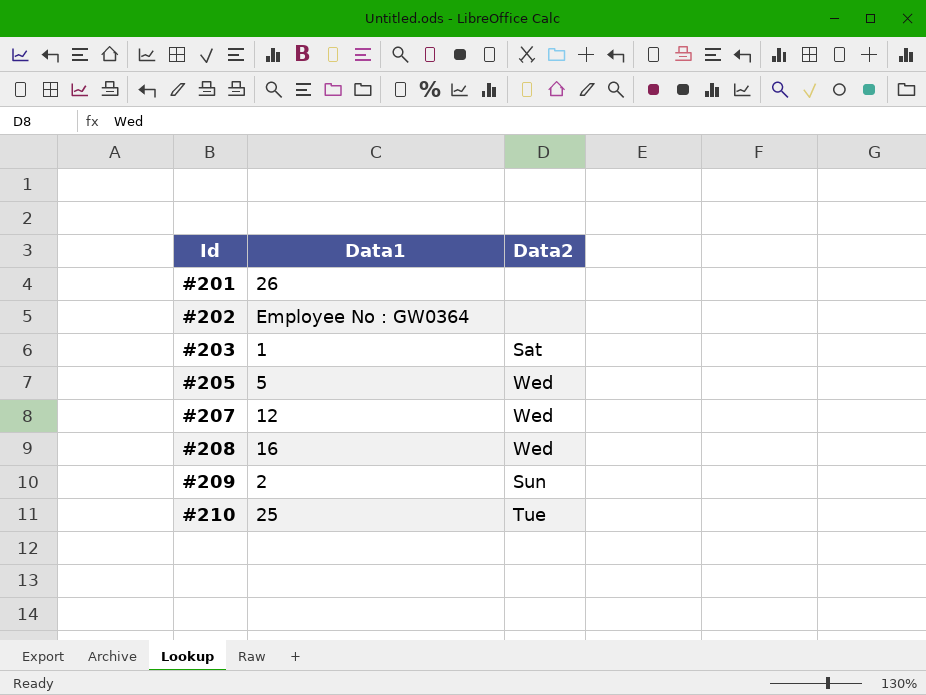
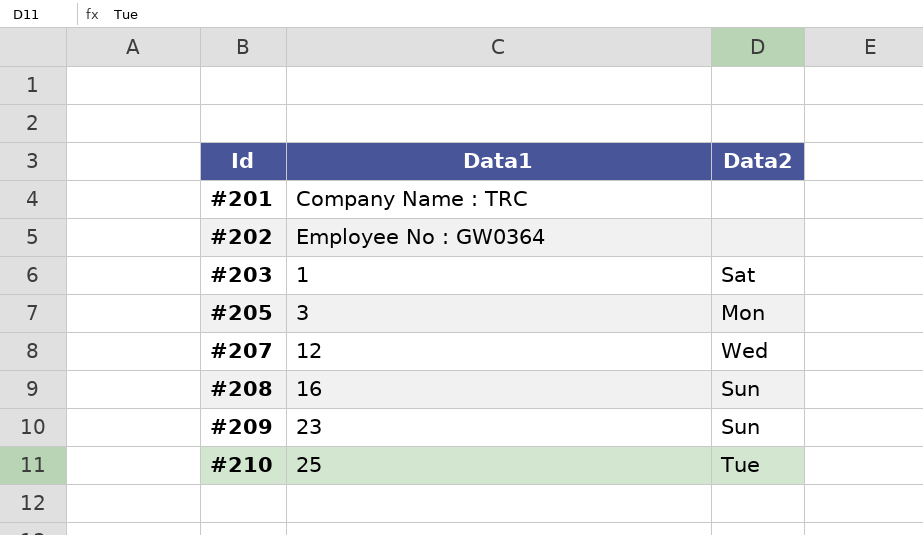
#201 | Data1: 26 -> Company Name : TRC
#205 | Data1: 5 -> 3
#205 | Data2: Wed -> Mon
#208 | Data2: Wed -> Sun
#209 | Data1: 2 -> 23

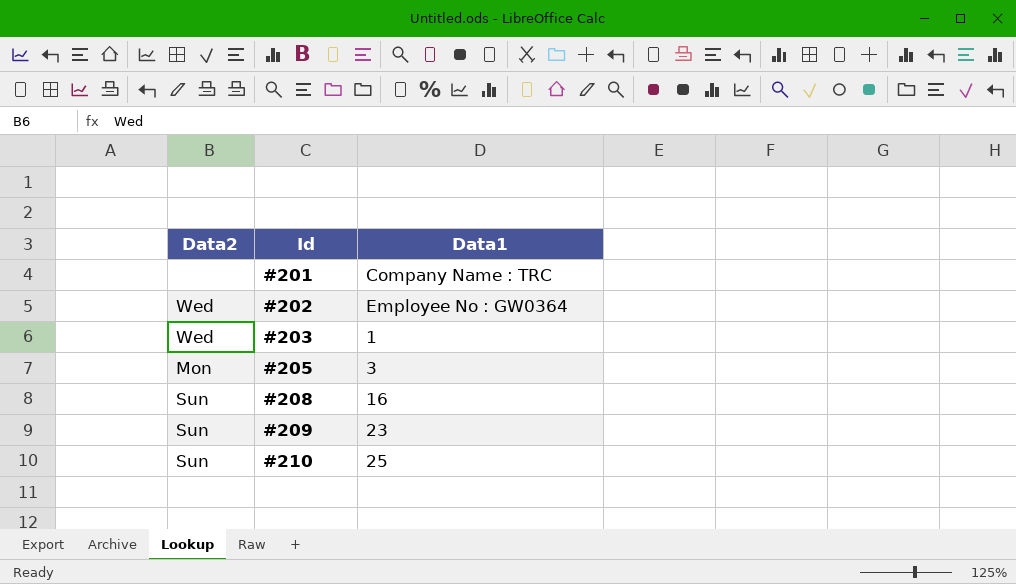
column Data2 | position: 3 -> 1
row #207: 12 | Wed -> none
#202 | Data2: none -> Wed
#203 | Data2: Sat -> Wed
#210 | Data2: Tue -> Sun

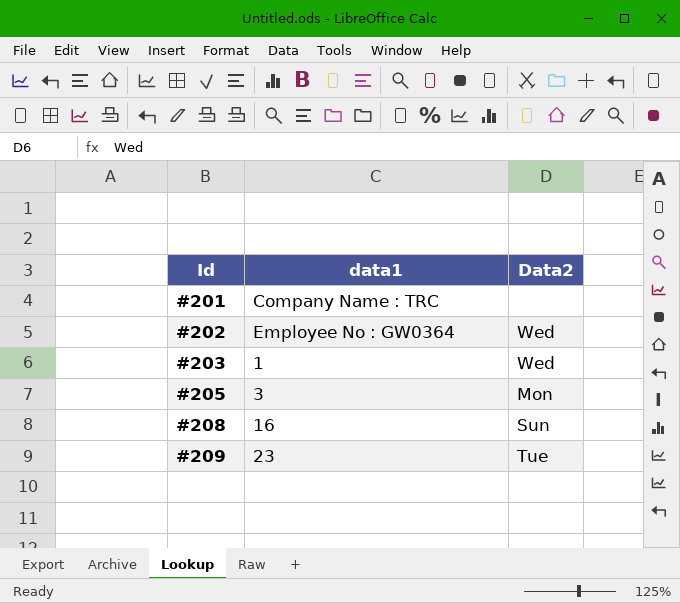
column name: Data1 -> data1
column Data2 | position: 1 -> 3
row #210: Sun | 25 -> none
#209 | Data2: Sun -> Tue

